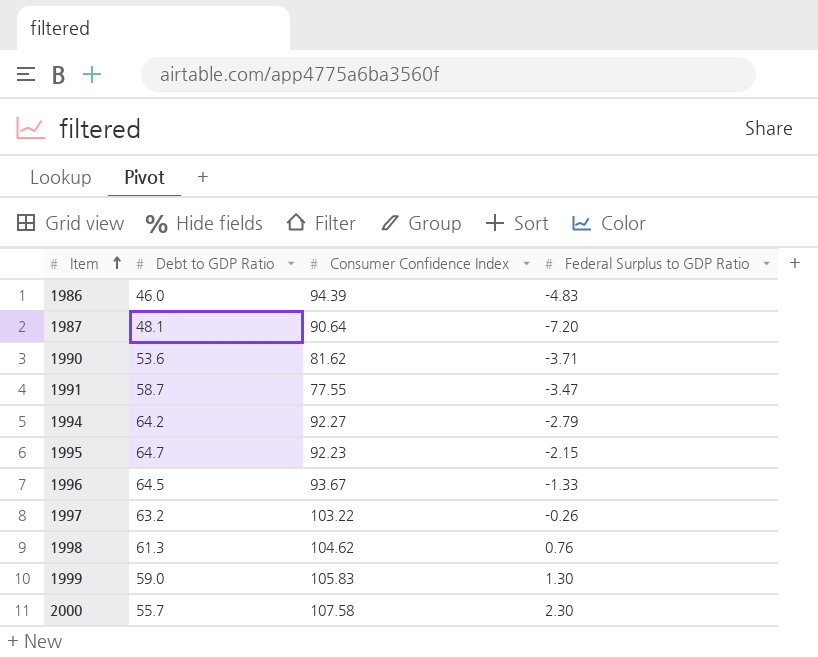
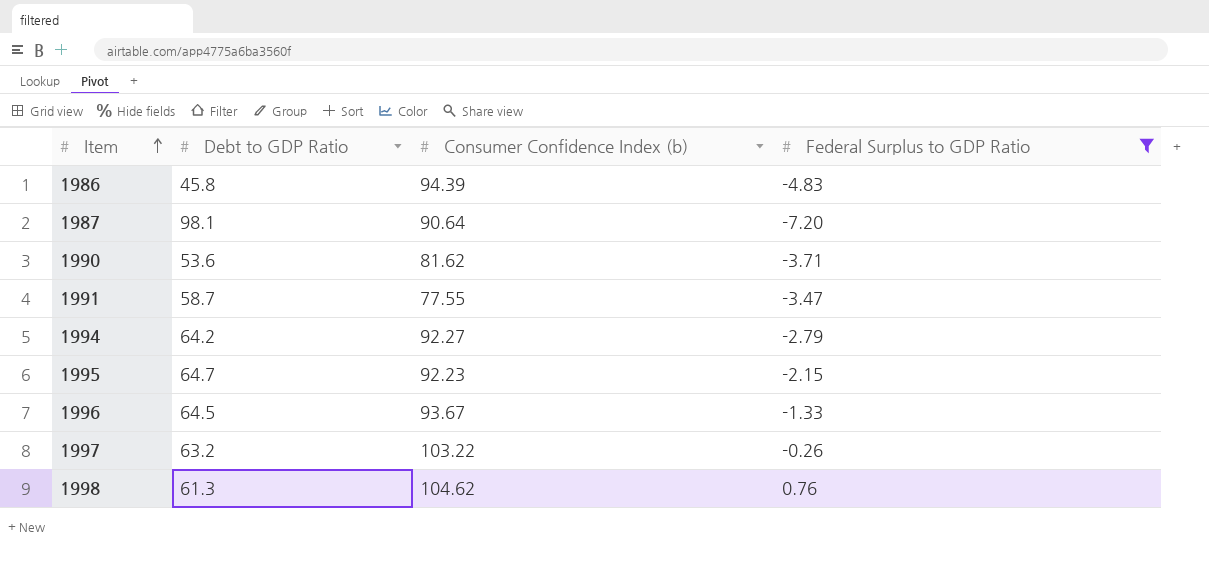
filter: none -> Federal Surplus to GDP Ratio <= 0.76
column name: Consumer Confidence Index -> Consumer Confidence Index (b)
1986 | Debt to GDP Ratio: 46.0 -> 45.8
1987 | Debt to GDP Ratio: 48.1 -> 98.1

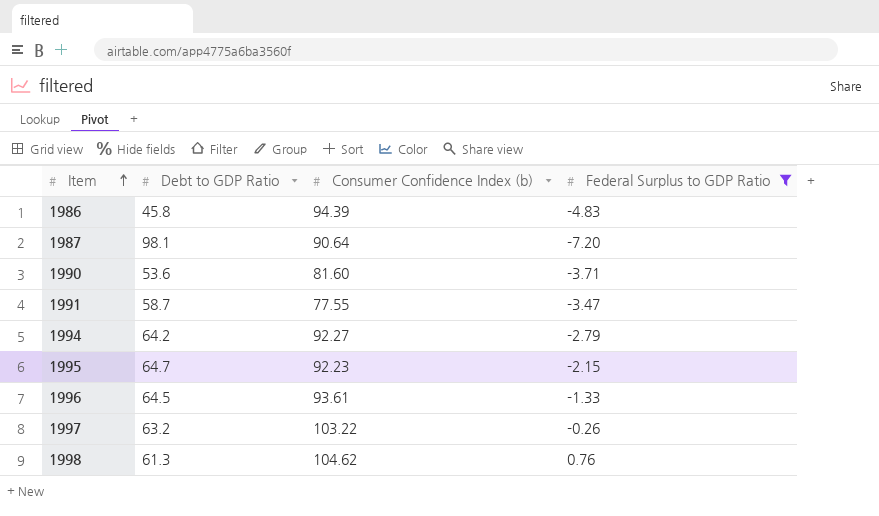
1990 | Consumer Confidence Index (b): 81.62 -> 81.60
1996 | Consumer Confidence Index (b): 93.67 -> 93.61

